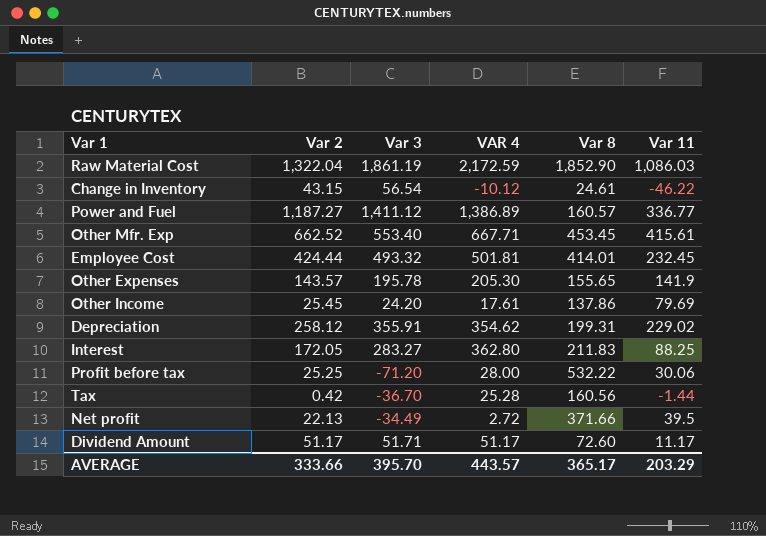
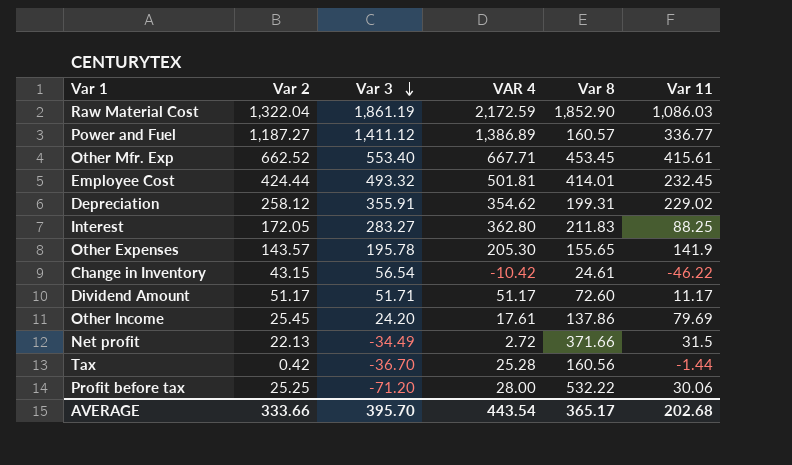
row order: none -> Var 3 descending
Change in Inventory | VAR 4: -10.12 -> -10.42
Net profit | Var 11: 39.5 -> 31.5
AVERAGE | VAR 4: 443.57 -> 443.54
AVERAGE | Var 11: 203.29 -> 202.68

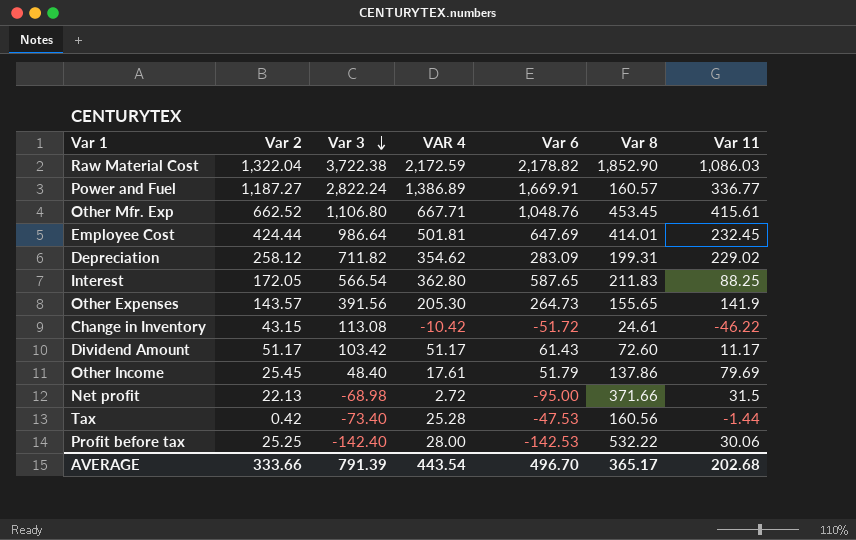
column Var 6 | position: none -> 5
Raw Material Cost | Var 3: 1,861.19 -> 3,722.38
Power and Fuel | Var 3: 1,411.12 -> 2,822.24
Other Mfr. Exp | Var 3: 553.40 -> 1,106.80
Employee Cost | Var 3: 493.32 -> 986.64
Depreciation | Var 3: 355.91 -> 711.82
Interest | Var 3: 283.27 -> 566.54
Other Expenses | Var 3: 195.78 -> 391.56
Change in Inventory | Var 3: 56.54 -> 113.08
Dividend Amount | Var 3: 51.71 -> 103.42
Other Income | Var 3: 24.20 -> 48.40
Net profit | Var 3: -34.49 -> -68.98
Tax | Var 3: -36.70 -> -73.40
Profit before tax | Var 3: -71.20 -> -142.40
AVERAGE | Var 3: 395.70 -> 791.39

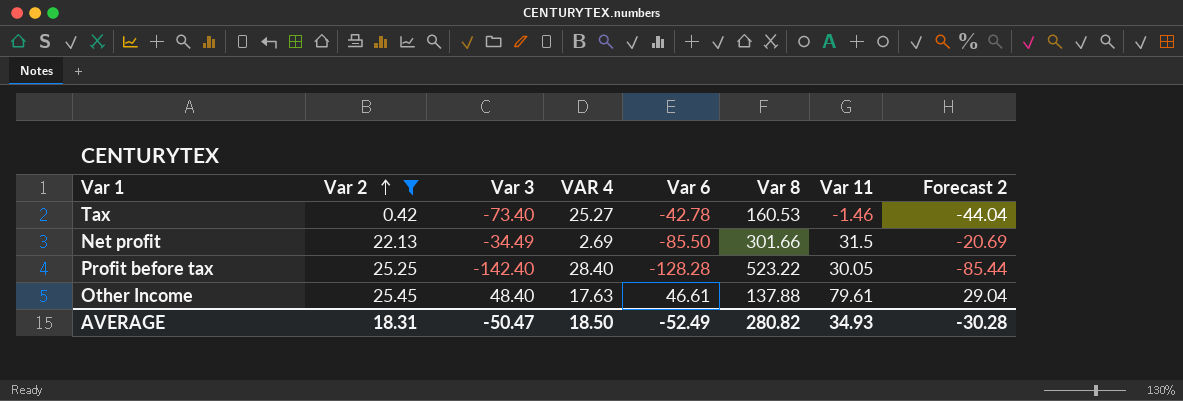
filter: none -> Var 2 <= 25.45
row order: Var 3 descending -> Var 2 ascending
column Forecast 2 | formula: none -> [Var 3] * 0.6
Tax | VAR 4: 25.28 -> 25.27
Tax | Var 6: -47.53 -> -42.78
Tax | Var 8: 160.56 -> 160.53
Tax | Var 11: -1.44 -> -1.46
Net profit | Var 3: -68.98 -> -34.49
Net profit | VAR 4: 2.72 -> 2.69
Net profit | Var 6: -95.00 -> -85.50
Net profit | Var 8: 371.66 -> 301.66
Profit before tax | VAR 4: 28.00 -> 28.40
Profit before tax | Var 6: -142.53 -> -128.28
Profit before tax | Var 8: 532.22 -> 523.22
Profit before tax | Var 11: 30.06 -> 30.05
Other Income | VAR 4: 17.61 -> 17.63
Other Income | Var 6: 51.79 -> 46.61
Other Income | Var 8: 137.86 -> 137.88
Other Income | Var 11: 79.69 -> 79.61
AVERAGE | Var 2: 333.66 -> 18.31
AVERAGE | Var 3: 791.39 -> -50.47
AVERAGE | VAR 4: 443.54 -> 18.50
AVERAGE | Var 6: 496.70 -> -52.49
AVERAGE | Var 8: 365.17 -> 280.82
AVERAGE | Var 11: 202.68 -> 34.93

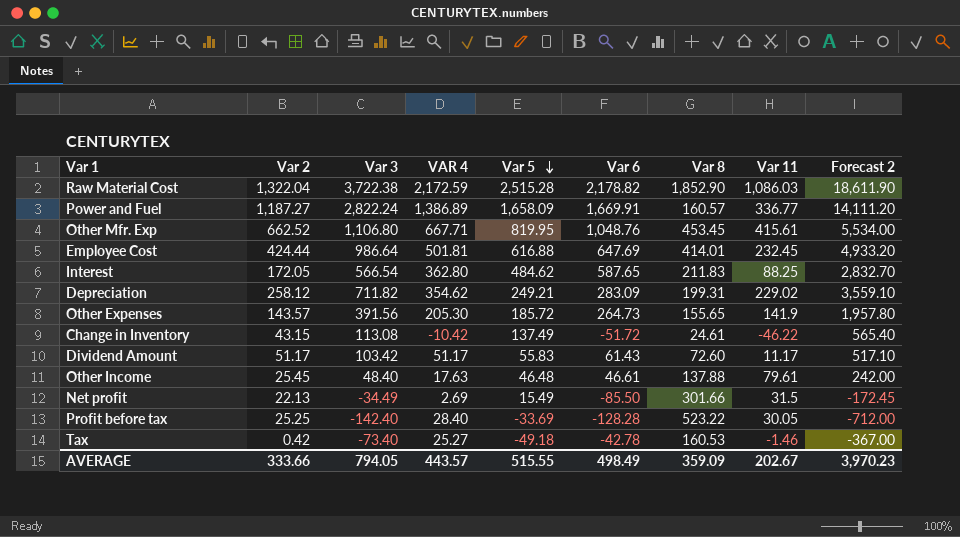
filter: Var 2 <= 25.45 -> none
row order: Var 2 ascending -> Var 5 descending
column Var 5 | position: none -> 5
column Forecast 2 | formula: [Var 3] * 0.6 -> [Var 3] * 5
AVERAGE | Var 2: 18.31 -> 333.66
AVERAGE | Var 3: -50.47 -> 794.05
AVERAGE | VAR 4: 18.50 -> 443.57
AVERAGE | Var 6: -52.49 -> 498.49
AVERAGE | Var 8: 280.82 -> 359.09
AVERAGE | Var 11: 34.93 -> 202.67
AVERAGE | Forecast 2: -30.28 -> 3,970.23

